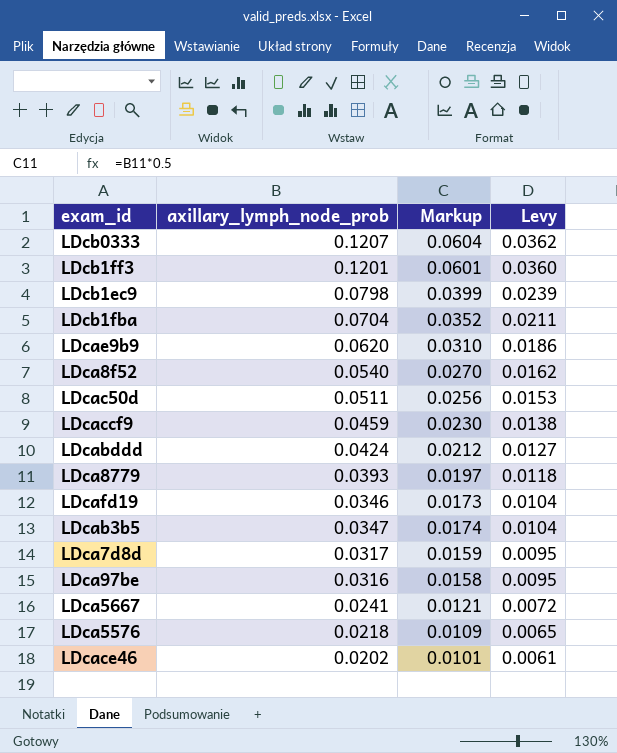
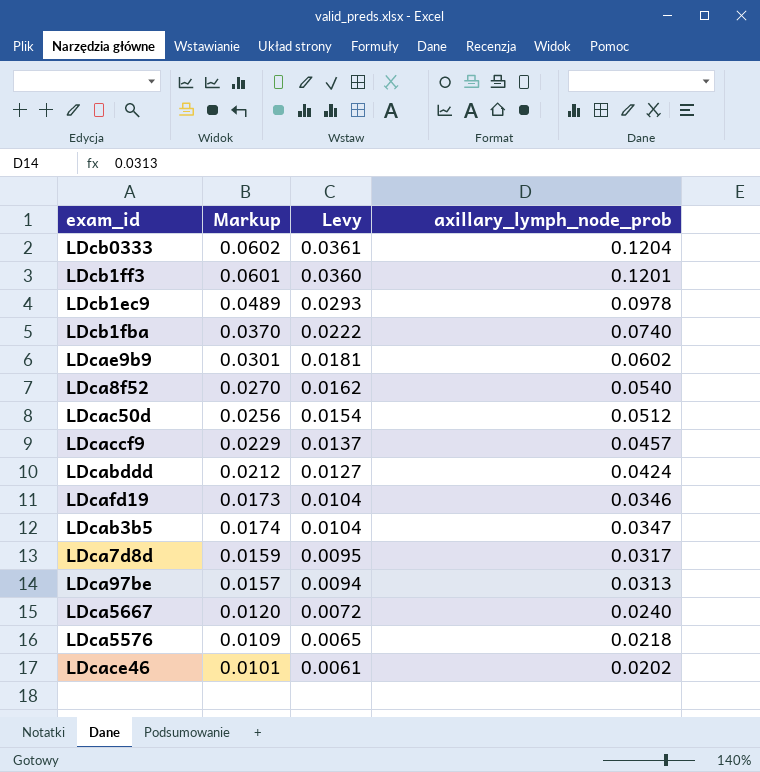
column axillary_lymph_node_prob | position: 2 -> 4
row LDca8779: 0.0393 | 0.0197 | 0.0118 -> none
LDcb0333 | Markup: 0.0604 -> 0.0602
LDcb0333 | Levy: 0.0362 -> 0.0361
LDcb0333 | axillary_lymph_node_prob: 0.1207 -> 0.1204
LDcb1ec9 | Markup: 0.0399 -> 0.0489
LDcb1ec9 | Levy: 0.0239 -> 0.0293
LDcb1ec9 | axillary_lymph_node_prob: 0.0798 -> 0.0978
LDcb1fba | Markup: 0.0352 -> 0.0370
LDcb1fba | Levy: 0.0211 -> 0.0222
LDcb1fba | axillary_lymph_node_prob: 0.0704 -> 0.0740
LDcae9b9 | Markup: 0.0310 -> 0.0301
LDcae9b9 | Levy: 0.0186 -> 0.0181
LDcae9b9 | axillary_lymph_node_prob: 0.0620 -> 0.0602
LDcac50d | Levy: 0.0153 -> 0.0154
LDcac50d | axillary_lymph_node_prob: 0.0511 -> 0.0512
LDcaccf9 | Markup: 0.0230 -> 0.0229
LDcaccf9 | Levy: 0.0138 -> 0.0137
LDcaccf9 | axillary_lymph_node_prob: 0.0459 -> 0.0457
LDca97be | Markup: 0.0158 -> 0.0157
LDca97be | Levy: 0.0095 -> 0.0094
LDca97be | axillary_lymph_node_prob: 0.0316 -> 0.0313
LDca5667 | Markup: 0.0121 -> 0.0120
LDca5667 | axillary_lymph_node_prob: 0.0241 -> 0.0240

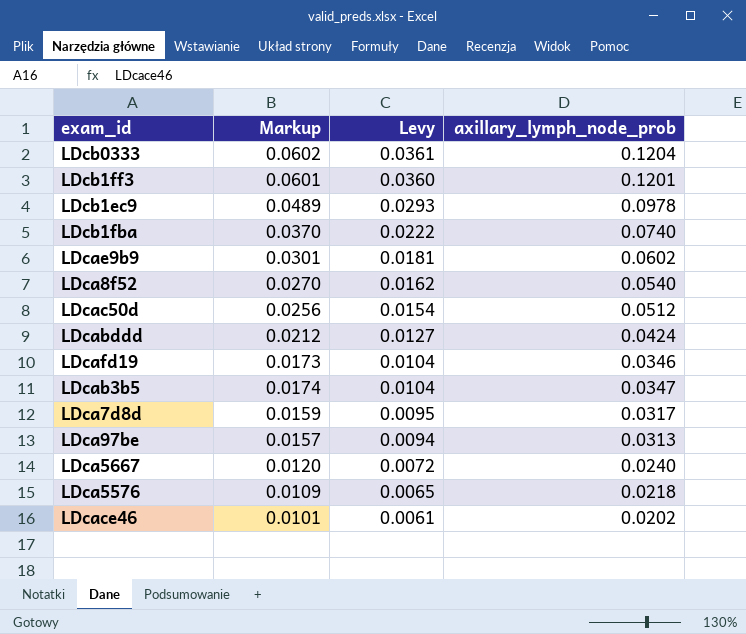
row LDcaccf9: 0.0229 | 0.0137 | 0.0457 -> none

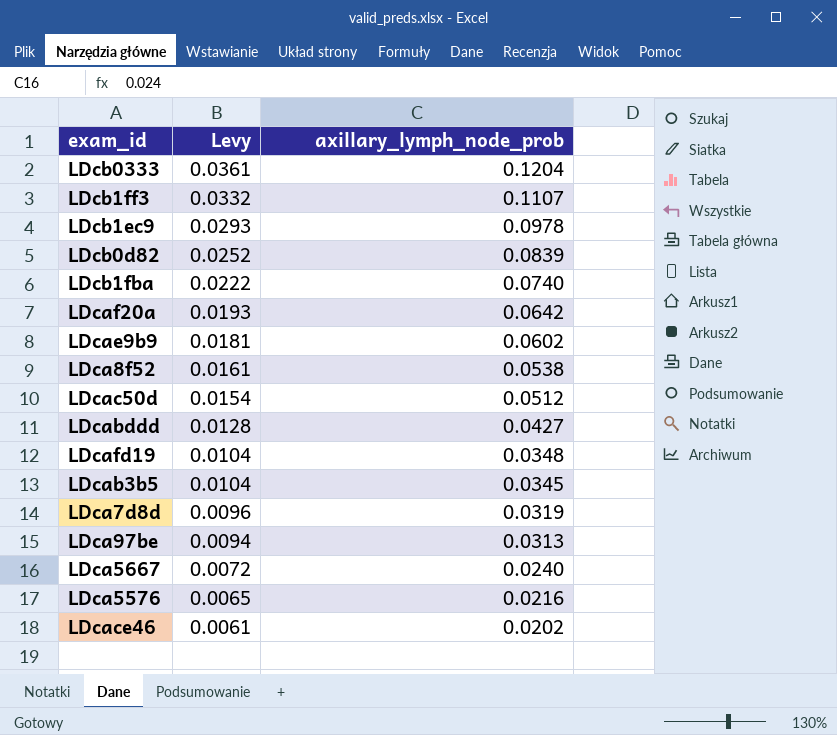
column Markup | formula: [axillary_lymph_node_prob] * 0.5 -> none
LDcb1ff3 | Levy: 0.0360 -> 0.0332
LDcb1ff3 | axillary_lymph_node_prob: 0.1201 -> 0.1107
row LDcb0d82: none -> 0.0252 | 0.0839
row LDcaf20a: none -> 0.0193 | 0.0642
LDca8f52 | Levy: 0.0162 -> 0.0161
LDca8f52 | axillary_lymph_node_prob: 0.0540 -> 0.0538
LDcabddd | Levy: 0.0127 -> 0.0128
LDcabddd | axillary_lymph_node_prob: 0.0424 -> 0.0427
LDcafd19 | axillary_lymph_node_prob: 0.0346 -> 0.0348
LDcab3b5 | axillary_lymph_node_prob: 0.0347 -> 0.0345
LDca7d8d | Levy: 0.0095 -> 0.0096
LDca7d8d | axillary_lymph_node_prob: 0.0317 -> 0.0319
LDca5576 | axillary_lymph_node_prob: 0.0218 -> 0.0216

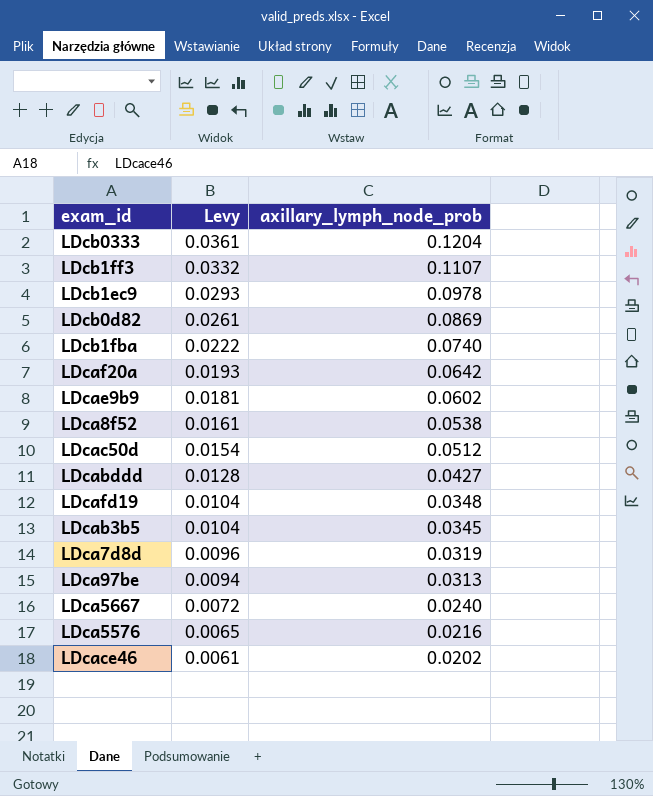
LDcb0d82 | Levy: 0.0252 -> 0.0261
LDcb0d82 | axillary_lymph_node_prob: 0.0839 -> 0.0869

